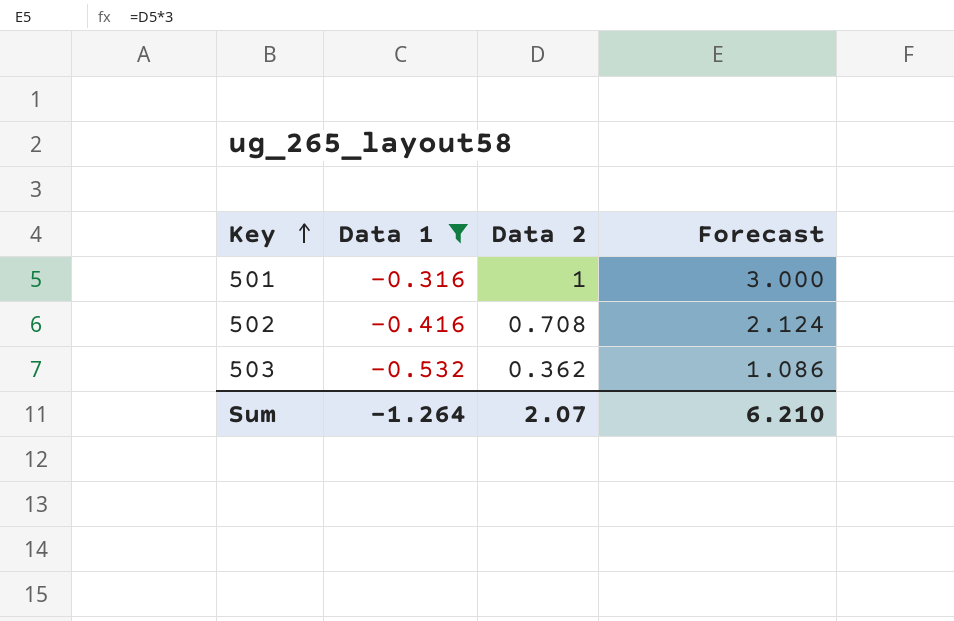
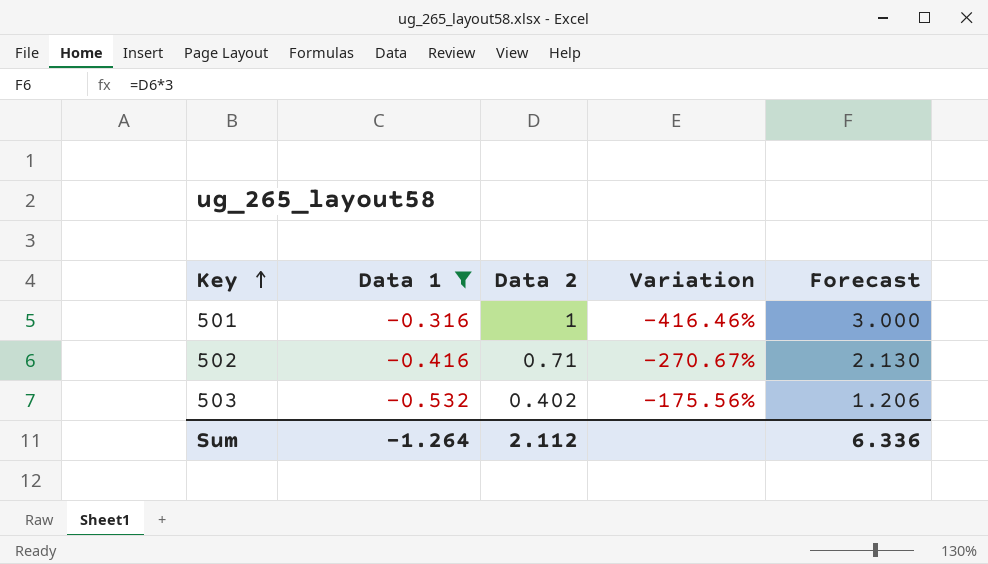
column Variation | formula: none -> ([Data 2] - [Data 1]) / [Data 1]
502 | Data 2: 0.708 -> 0.71
502 | Forecast: 2.124 -> 2.130
503 | Data 2: 0.362 -> 0.402
503 | Forecast: 1.086 -> 1.206
Sum | Data 2: 2.07 -> 2.112
Sum | Forecast: 6.210 -> 6.336

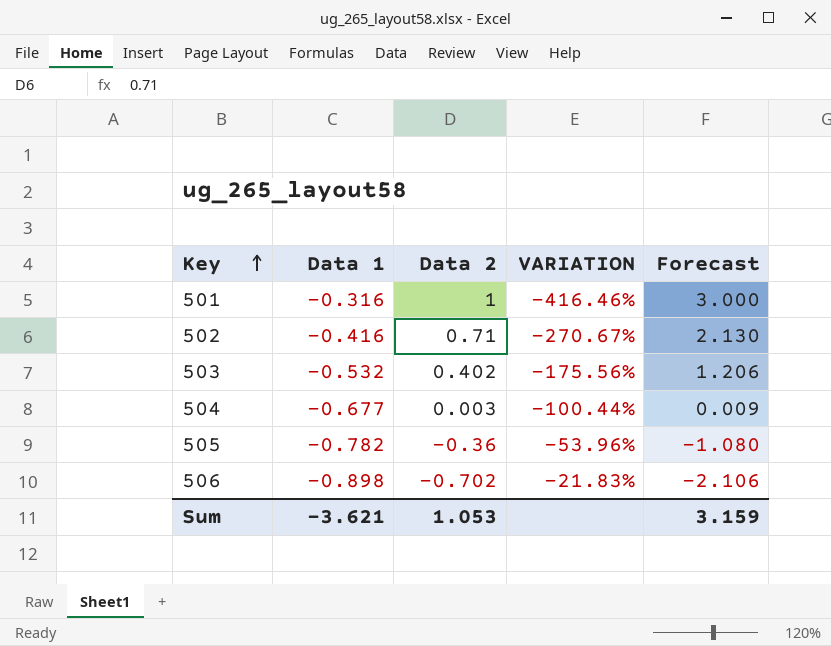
filter: Data 1 >= -0.532 -> none
column name: Variation -> VARIATION
Sum | Data 1: -1.264 -> -3.621
Sum | Data 2: 2.112 -> 1.053
Sum | Forecast: 6.336 -> 3.159

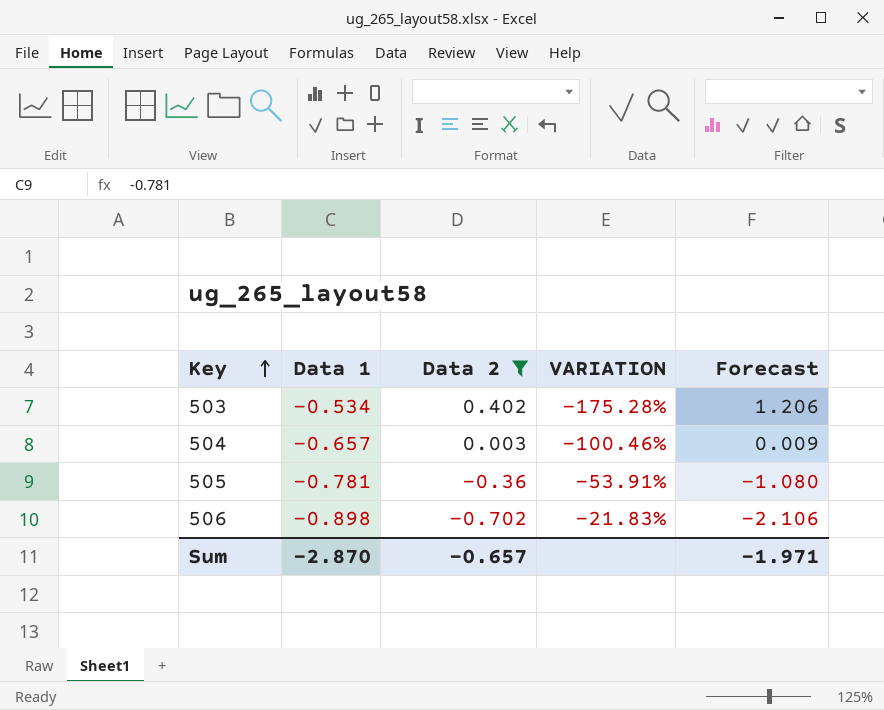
filter: none -> Data 2 <= 0.402
503 | Data 1: -0.532 -> -0.534
503 | VARIATION: -175.56% -> -175.28%
504 | Data 1: -0.677 -> -0.657
504 | VARIATION: -100.44% -> -100.46%
505 | Data 1: -0.782 -> -0.781
505 | VARIATION: -53.96% -> -53.91%
Sum | Data 1: -3.621 -> -2.870
Sum | Data 2: 1.053 -> -0.657
Sum | Forecast: 3.159 -> -1.971

